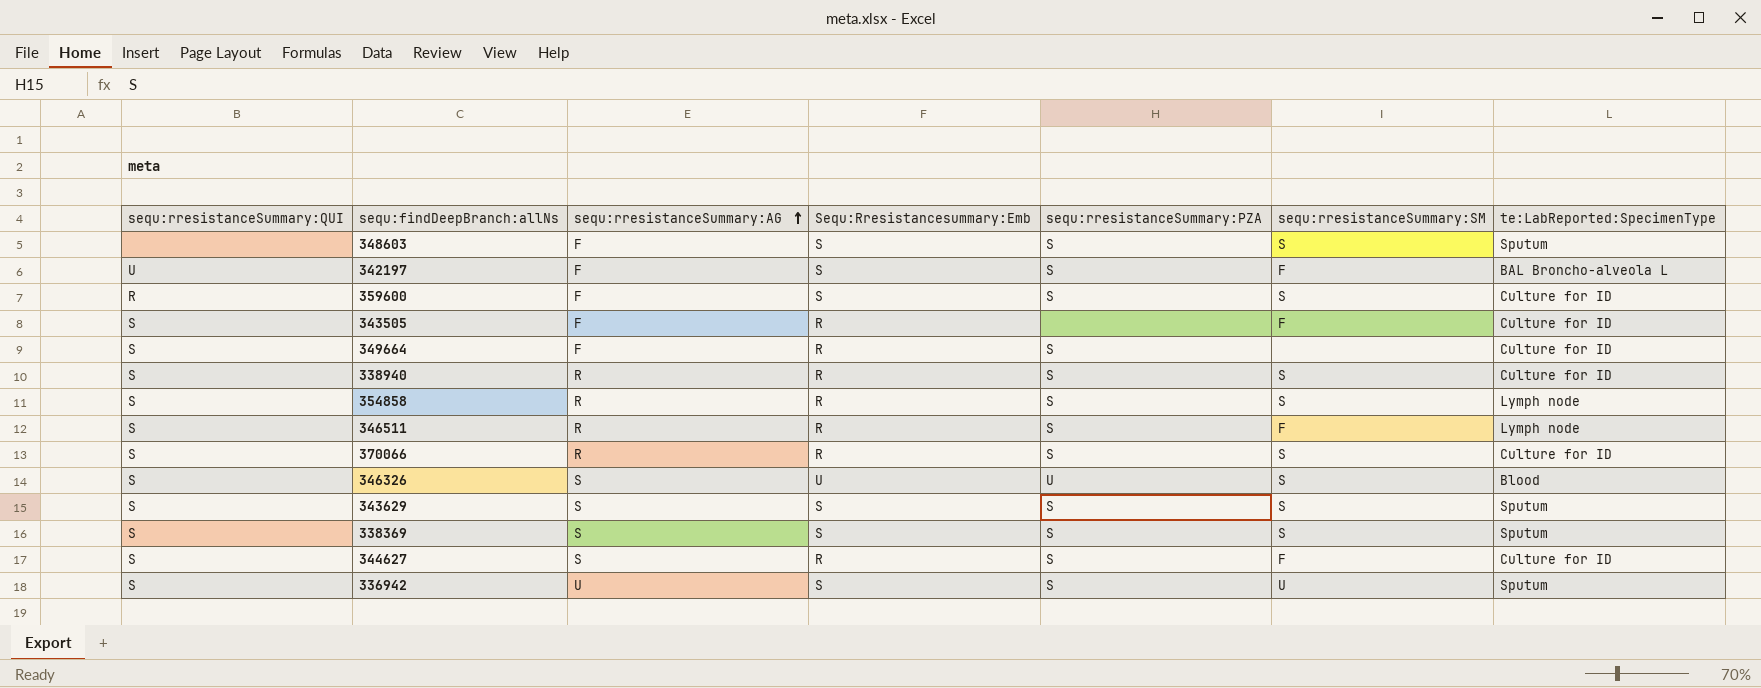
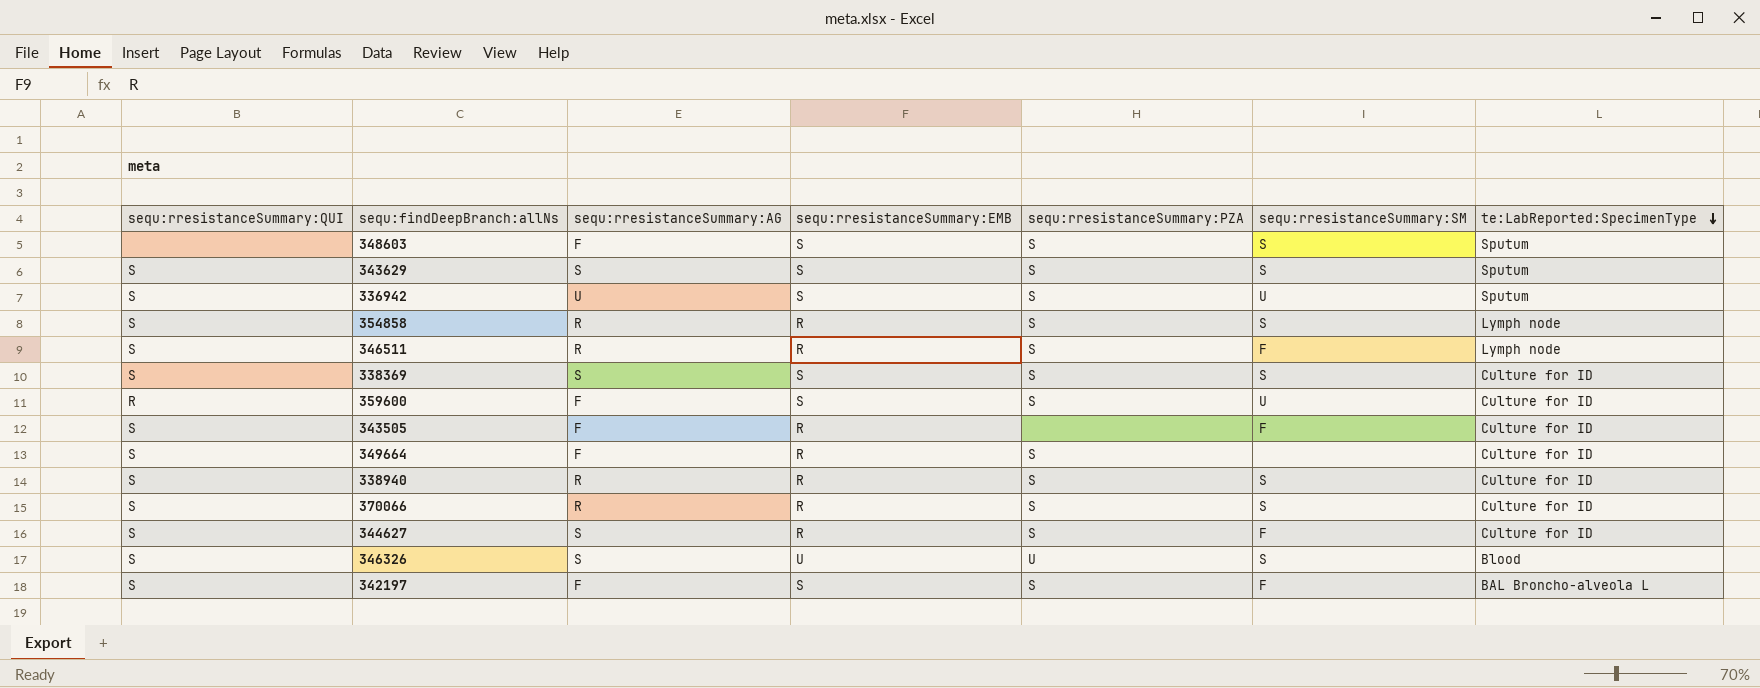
row order: sequ:rresistanceSummary:AG ascending -> te:LabReported:SpecimenType descending
column name: Sequ:Rresistancesummary:Emb -> sequ:rresistanceSummary:EMB
338369 | te:LabReported:SpecimenType: Sputum -> Culture for ID
359600 | sequ:rresistanceSummary:SM: S -> U
342197 | sequ:rresistanceSummary:QUI: U -> S

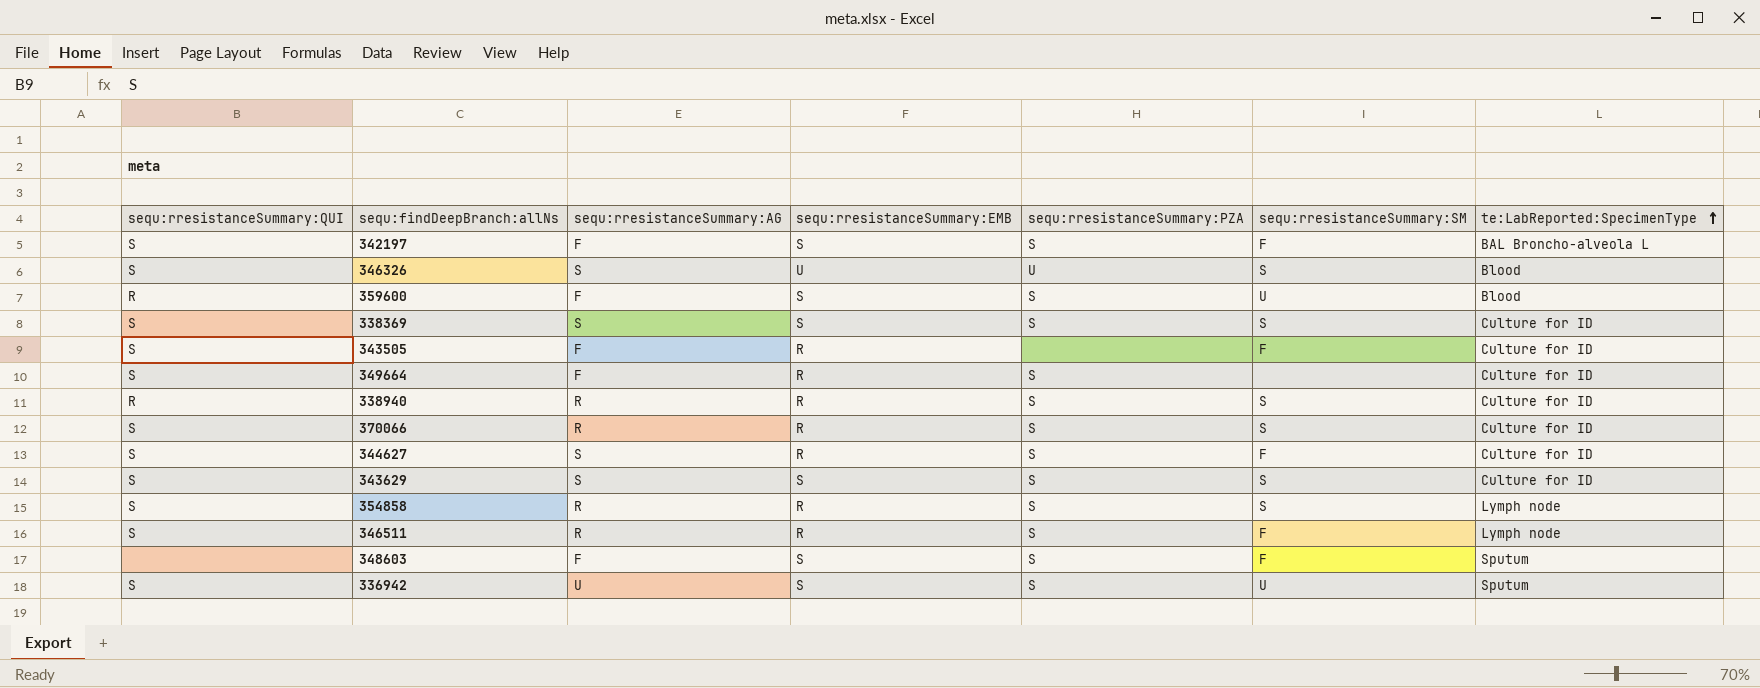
row order: te:LabReported:SpecimenType descending -> te:LabReported:SpecimenType ascending
359600 | te:LabReported:SpecimenType: Culture for ID -> Blood
338940 | sequ:rresistanceSummary:QUI: S -> R
343629 | te:LabReported:SpecimenType: Sputum -> Culture for ID
348603 | sequ:rresistanceSummary:SM: S -> F

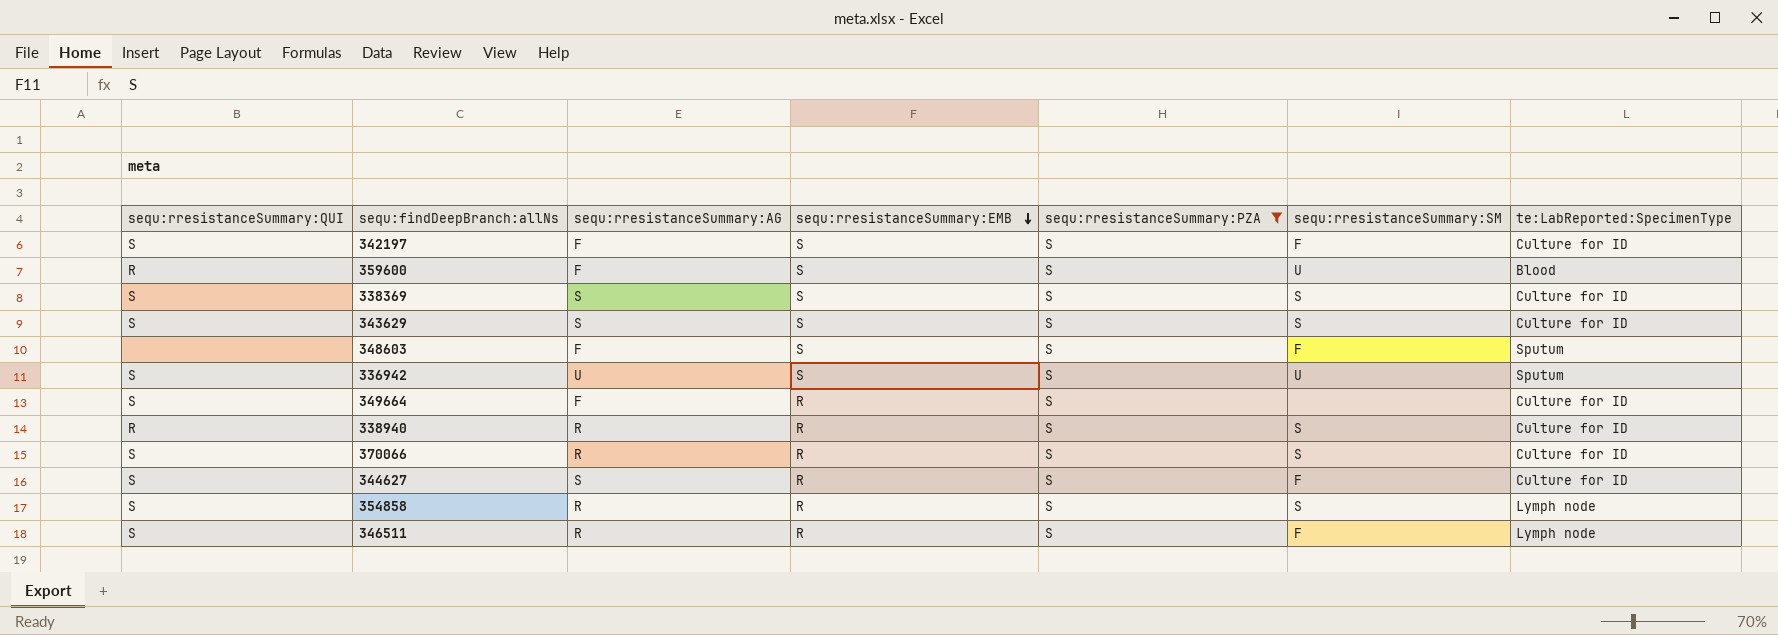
filter: none -> sequ:rresistanceSummary:PZA = S
row order: te:LabReported:SpecimenType ascending -> sequ:rresistanceSummary:EMB descending
342197 | te:LabReported:SpecimenType: BAL Broncho-alveola L -> Culture for ID

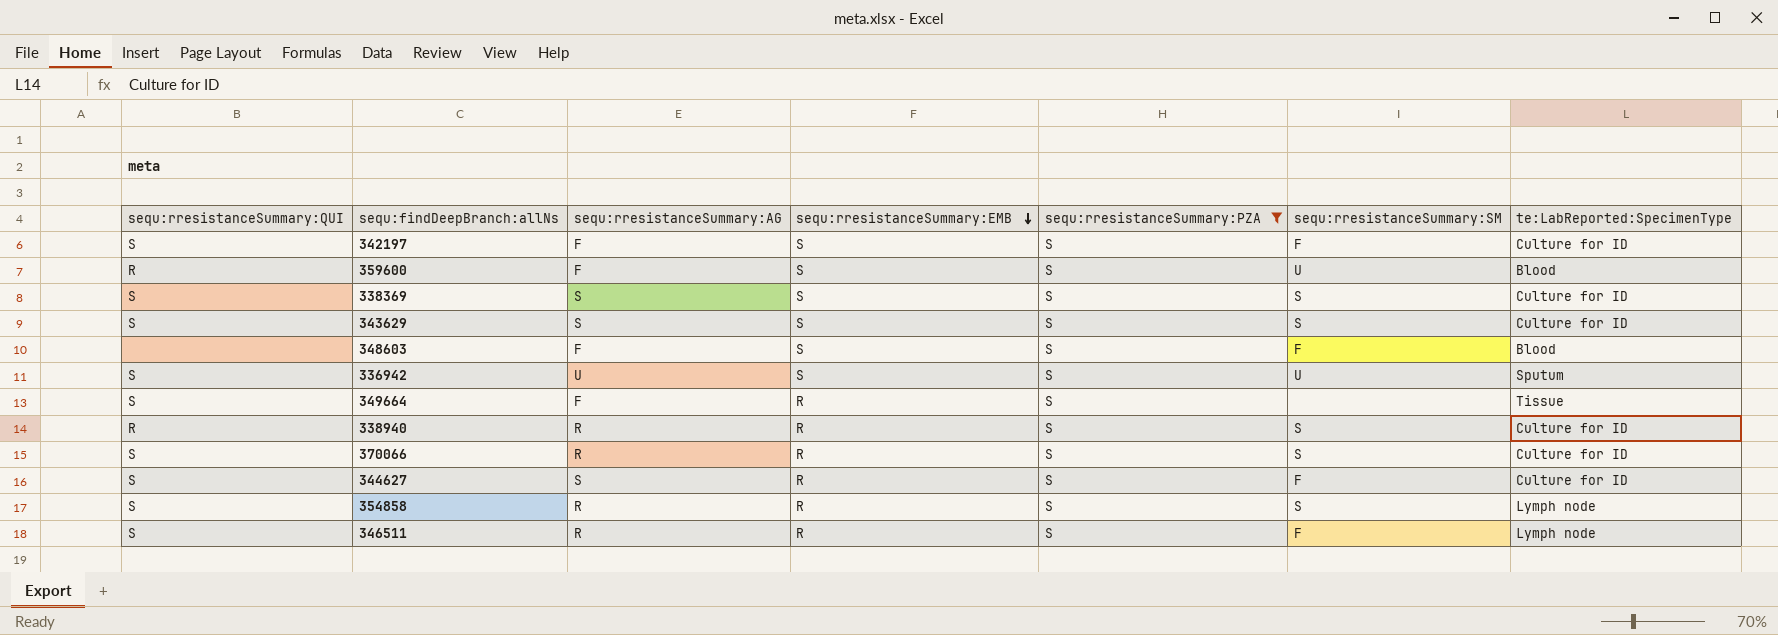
348603 | te:LabReported:SpecimenType: Sputum -> Blood
349664 | te:LabReported:SpecimenType: Culture for ID -> Tissue

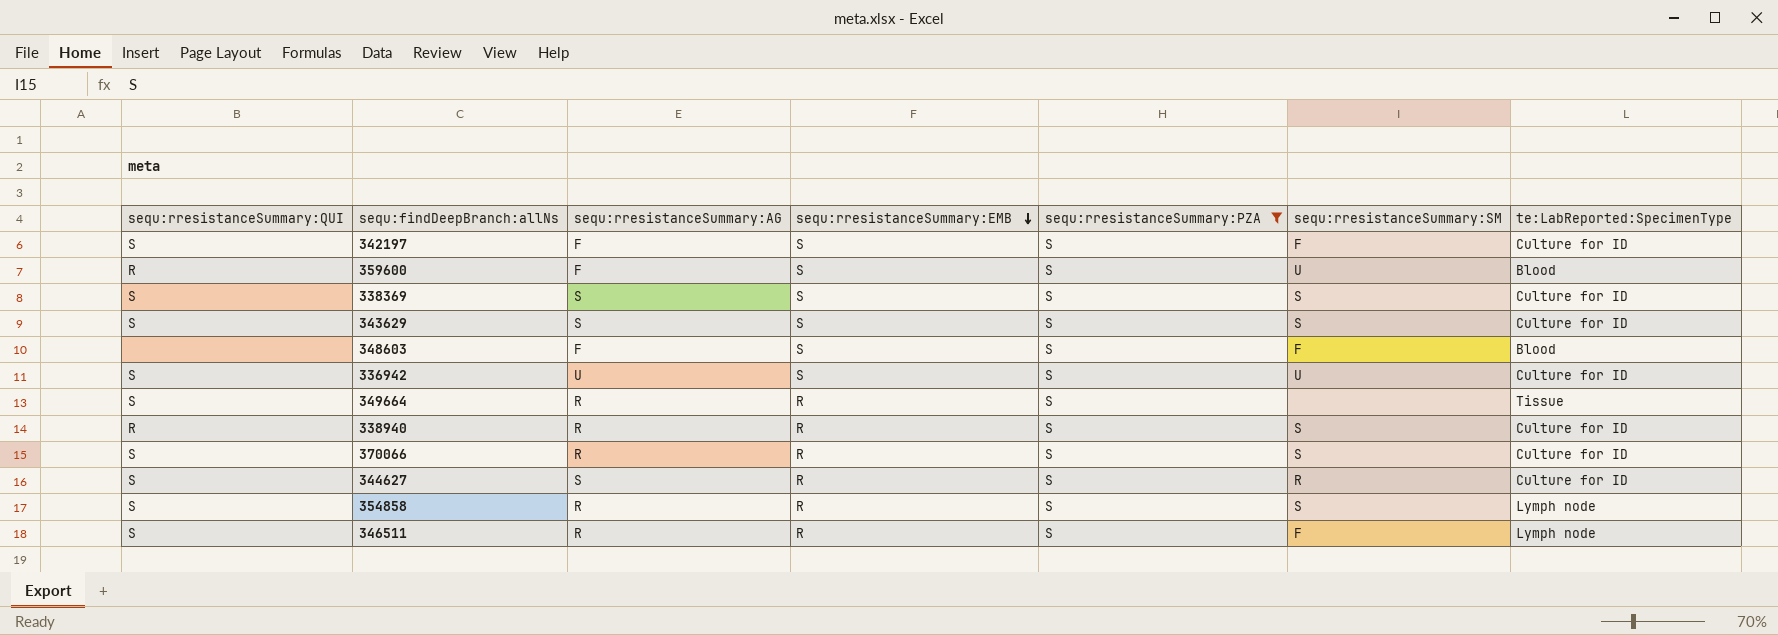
336942 | te:LabReported:SpecimenType: Sputum -> Culture for ID
349664 | sequ:rresistanceSummary:AG: F -> R
344627 | sequ:rresistanceSummary:SM: F -> R

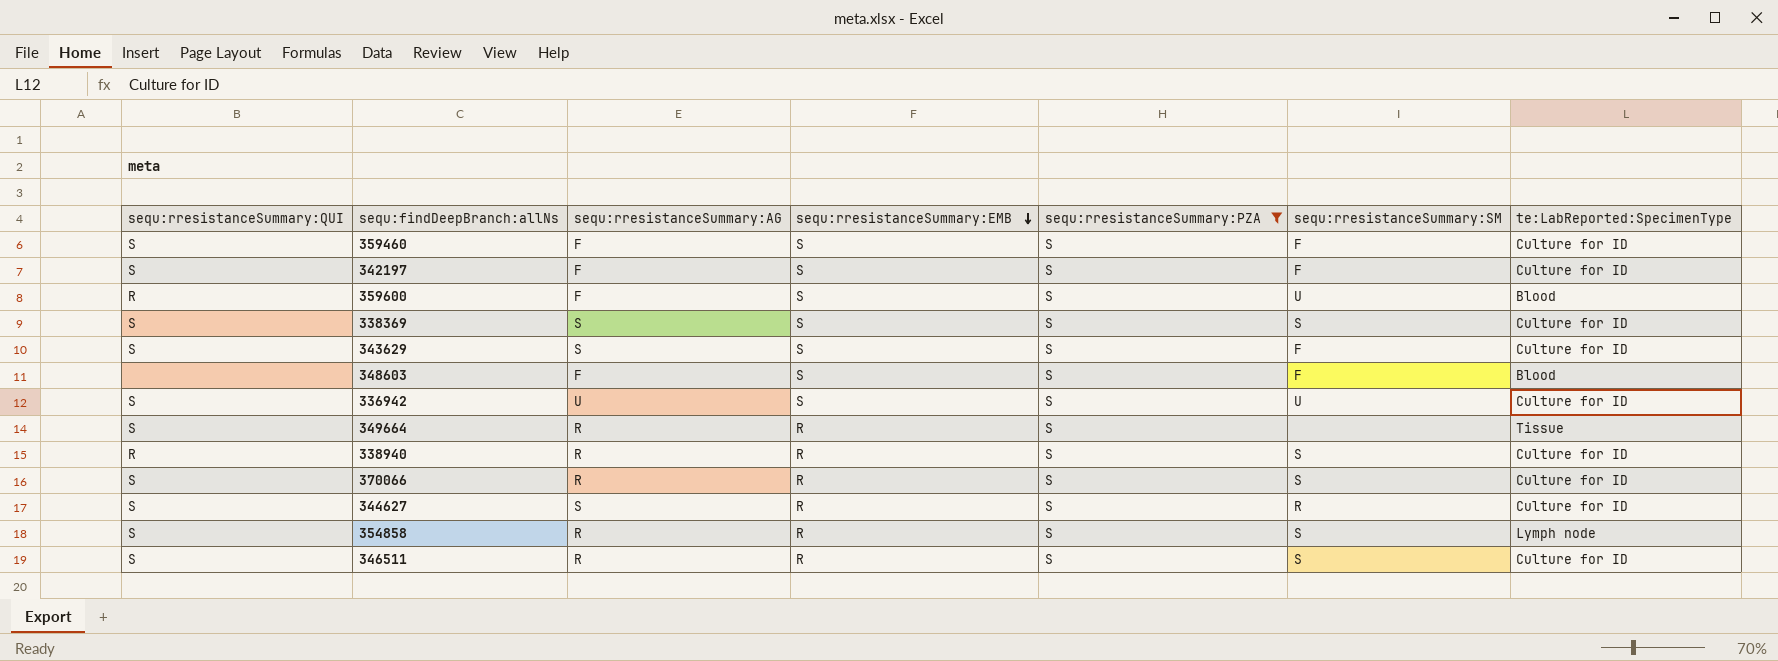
row 359460: none -> S | F | S | S | F | Culture for ID
343629 | sequ:rresistanceSummary:SM: S -> F
346511 | sequ:rresistanceSummary:SM: F -> S
346511 | te:LabReported:SpecimenType: Lymph node -> Culture for ID

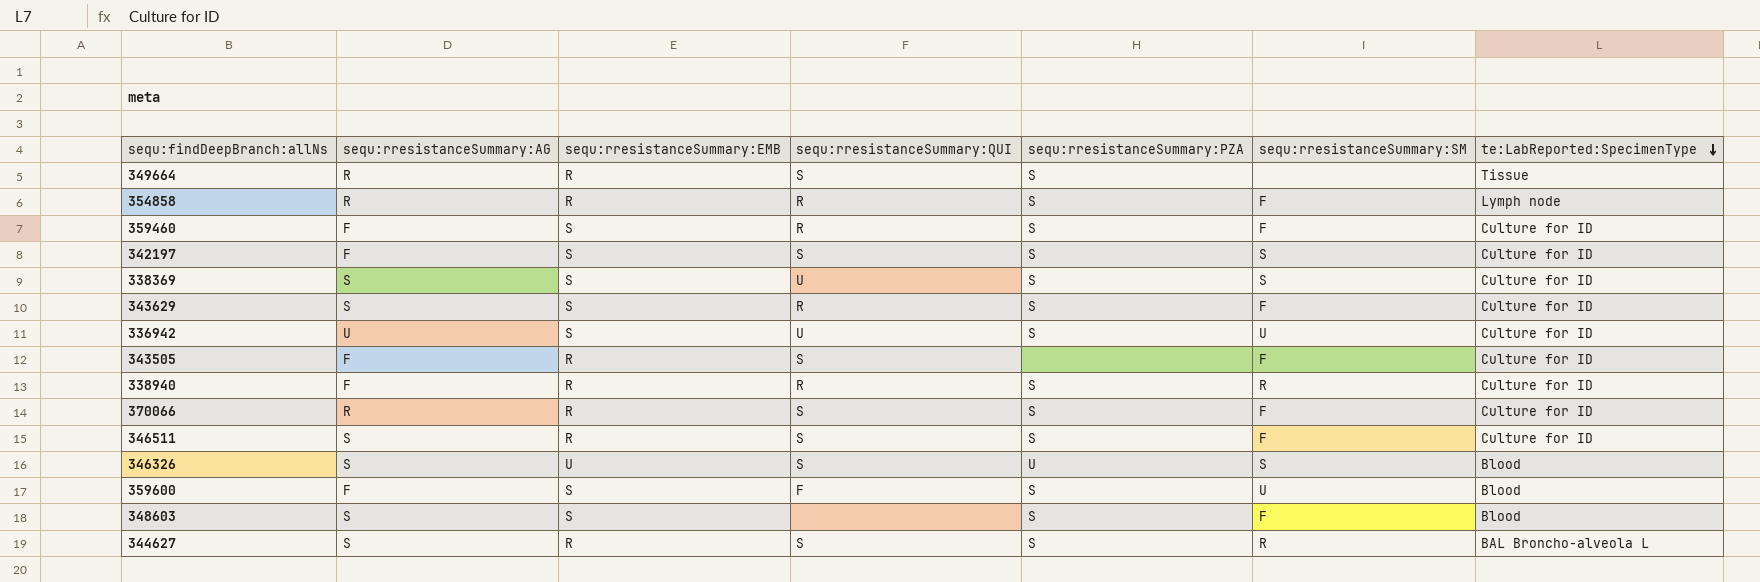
filter: sequ:rresistanceSummary:PZA = S -> none
row order: sequ:rresistanceSummary:EMB descending -> te:LabReported:SpecimenType descending
column sequ:rresistanceSummary:QUI | position: 1 -> 4
354858 | sequ:rresistanceSummary:QUI: S -> R
354858 | sequ:rresistanceSummary:SM: S -> F
359460 | sequ:rresistanceSummary:QUI: S -> R
342197 | sequ:rresistanceSummary:SM: F -> S
338369 | sequ:rresistanceSummary:QUI: S -> U
343629 | sequ:rresistanceSummary:QUI: S -> R
336942 | sequ:rresistanceSummary:QUI: S -> U
338940 | sequ:rresistanceSummary:AG: R -> F
338940 | sequ:rresistanceSummary:SM: S -> R
370066 | sequ:rresistanceSummary:SM: S -> F
346511 | sequ:rresistanceSummary:AG: R -> S
346511 | sequ:rresistanceSummary:SM: S -> F
359600 | sequ:rresistanceSummary:QUI: R -> F
348603 | sequ:rresistanceSummary:AG: F -> S
344627 | te:LabReported:SpecimenType: Culture for ID -> BAL Broncho-alveola L

